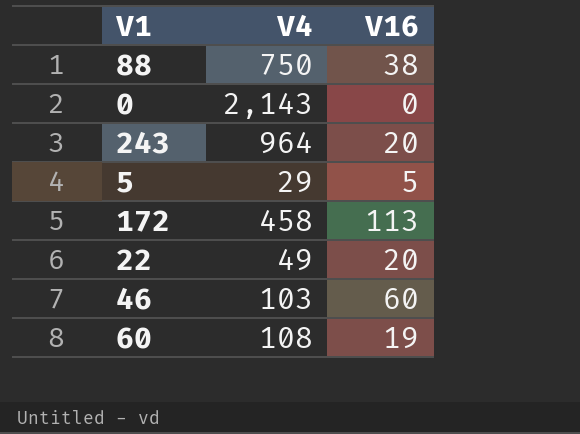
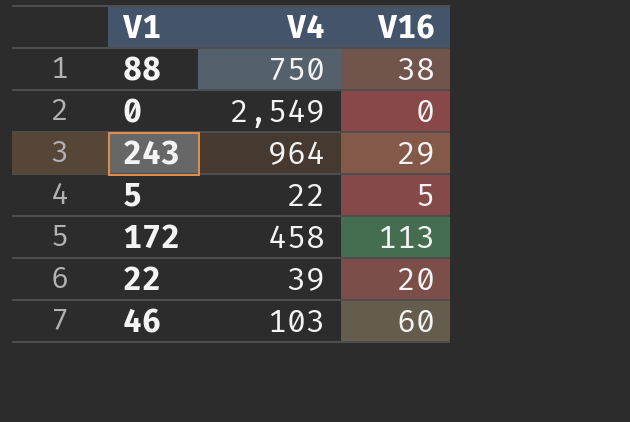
row 60: 108 | 19 -> none
0 | V4: 2,143 -> 2,549
243 | V16: 20 -> 29
5 | V4: 29 -> 22
22 | V4: 49 -> 39

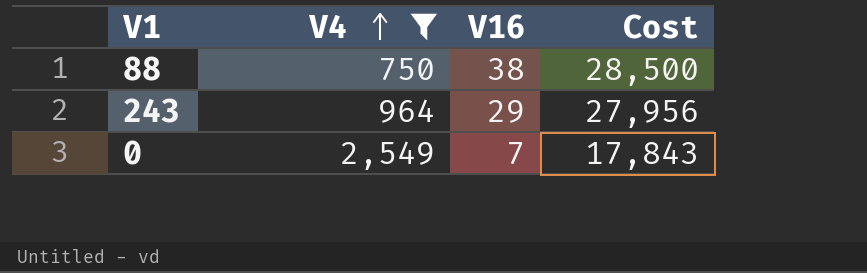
filter: none -> V4 >= 750
row order: none -> V4 ascending
column Cost | formula: none -> [V4] * [V16]
0 | V16: 0 -> 7

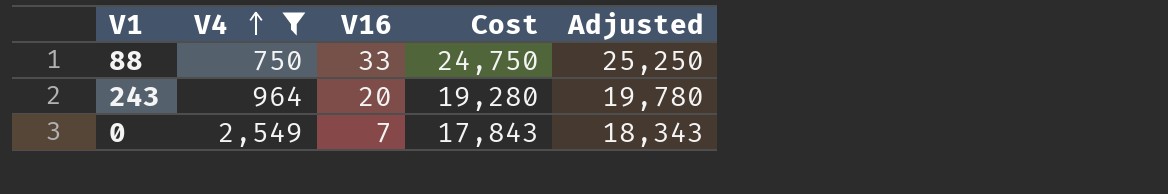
column Adjusted | formula: none -> [Cost] + 500
88 | V16: 38 -> 33
88 | Cost: 28,500 -> 24,750
243 | V16: 29 -> 20
243 | Cost: 27,956 -> 19,280

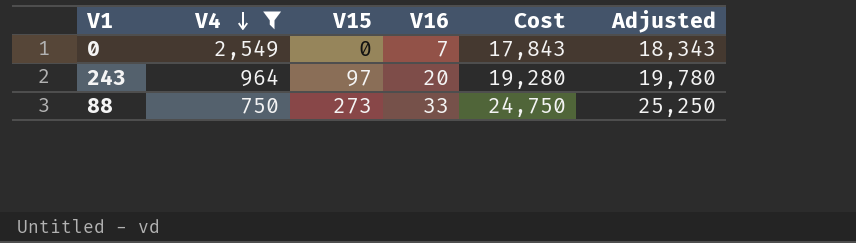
row order: V4 ascending -> V4 descending
column V15 | position: none -> 3

